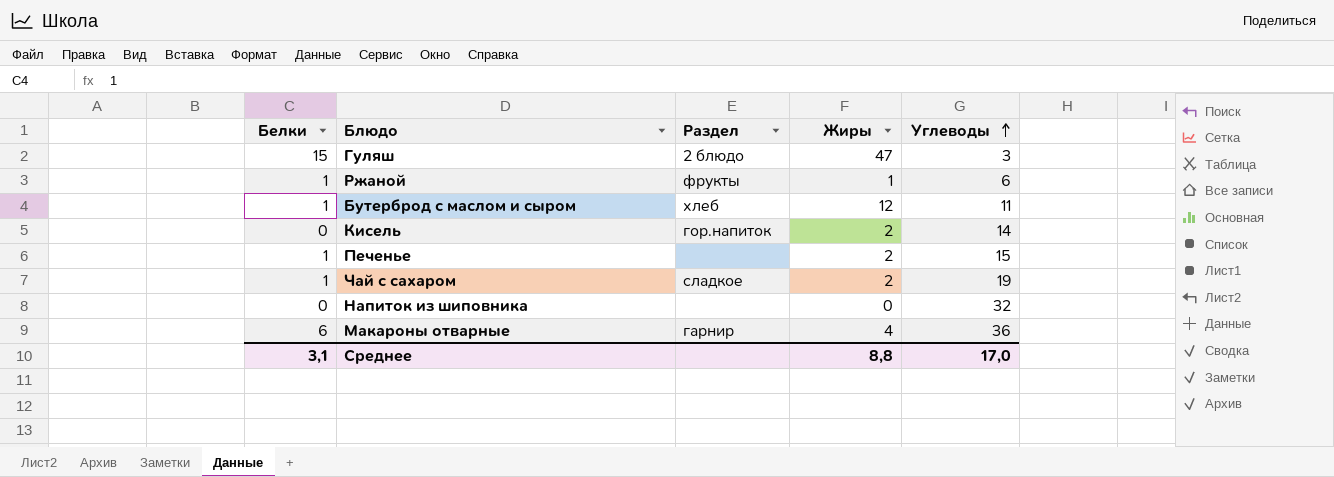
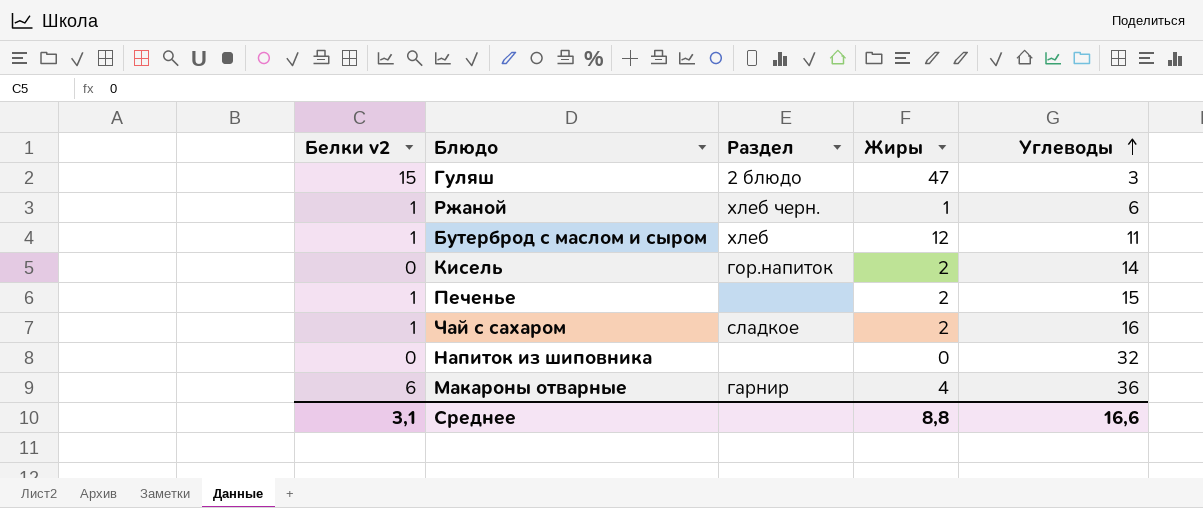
column name: Белки -> Белки v2
Ржаной | Раздел: фрукты -> хлеб черн.
Чай с сахаром | Углеводы: 19 -> 16
Среднее | Углеводы: 17,0 -> 16,6

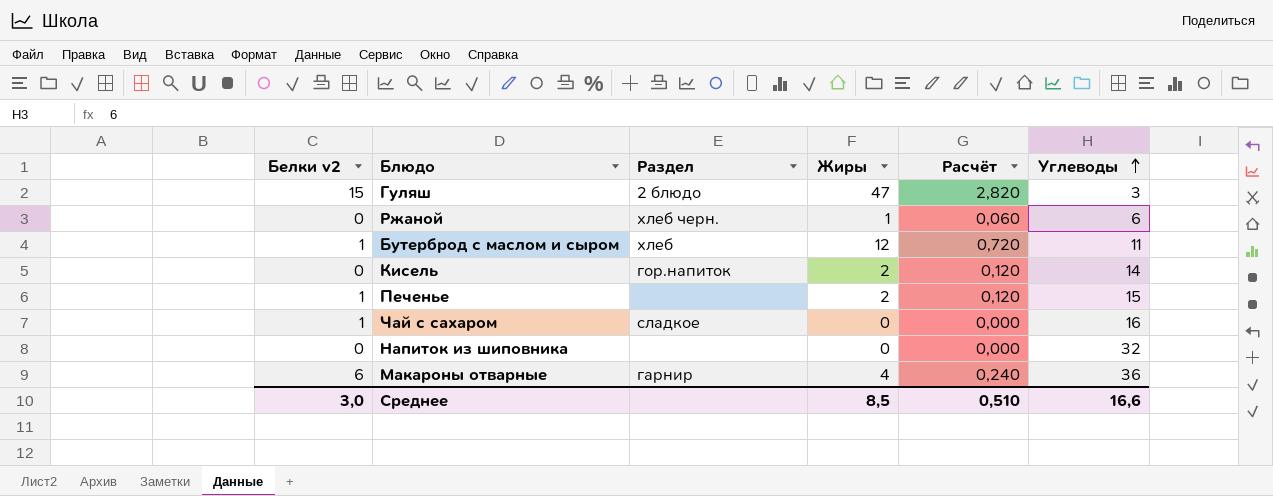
column Расчёт | formula: none -> [Жиры] * 0,06
Ржаной | Белки v2: 1 -> 0
Чай с сахаром | Жиры: 2 -> 0
Среднее | Белки v2: 3,1 -> 3,0
Среднее | Жиры: 8,8 -> 8,5

